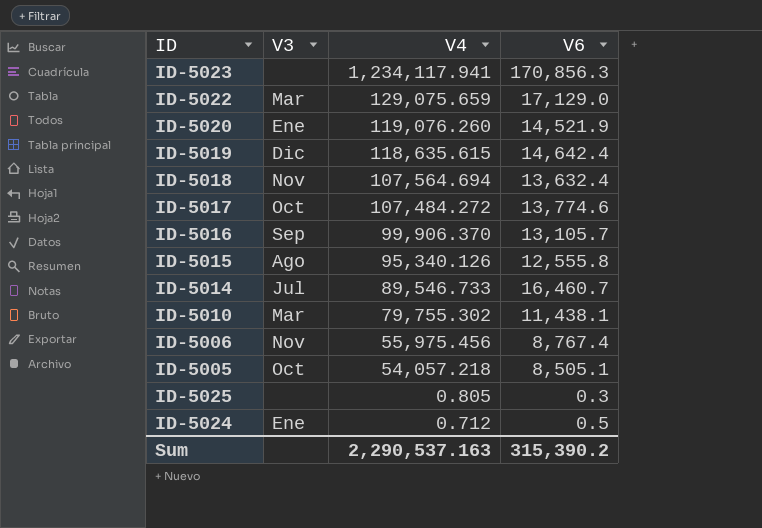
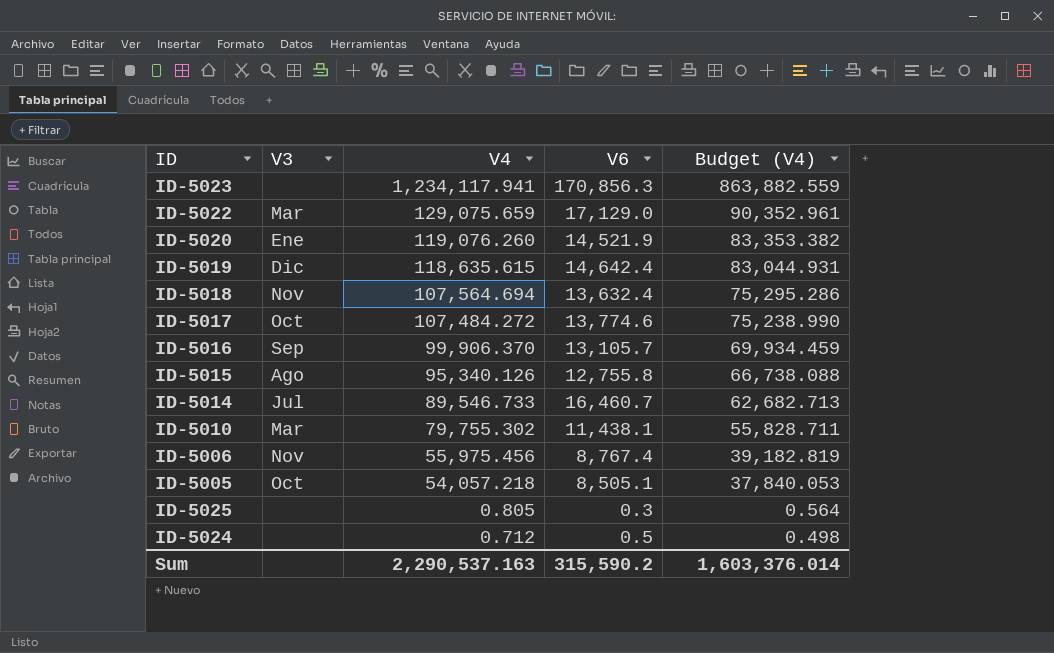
column Budget (V4) | formula: none -> [V4] * 0.7
ID-5015 | V6: 12,555.8 -> 12,755.8
ID-5024 | V3: Ene -> none
Sum | V6: 315,390.2 -> 315,590.2

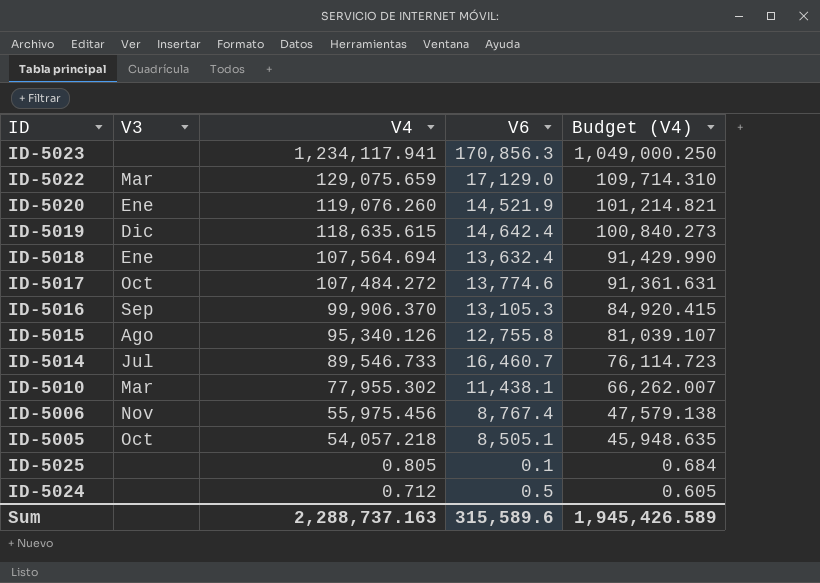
column Budget (V4) | formula: [V4] * 0.7 -> [V4] * 0.85
ID-5018 | V3: Nov -> Ene
ID-5016 | V6: 13,105.7 -> 13,105.3
ID-5010 | V4: 79,755.302 -> 77,955.302
ID-5025 | V6: 0.3 -> 0.1
Sum | V4: 2,290,537.163 -> 2,288,737.163
Sum | V6: 315,590.2 -> 315,589.6
Sum | Budget (V4): 1,603,376.014 -> 1,945,426.589

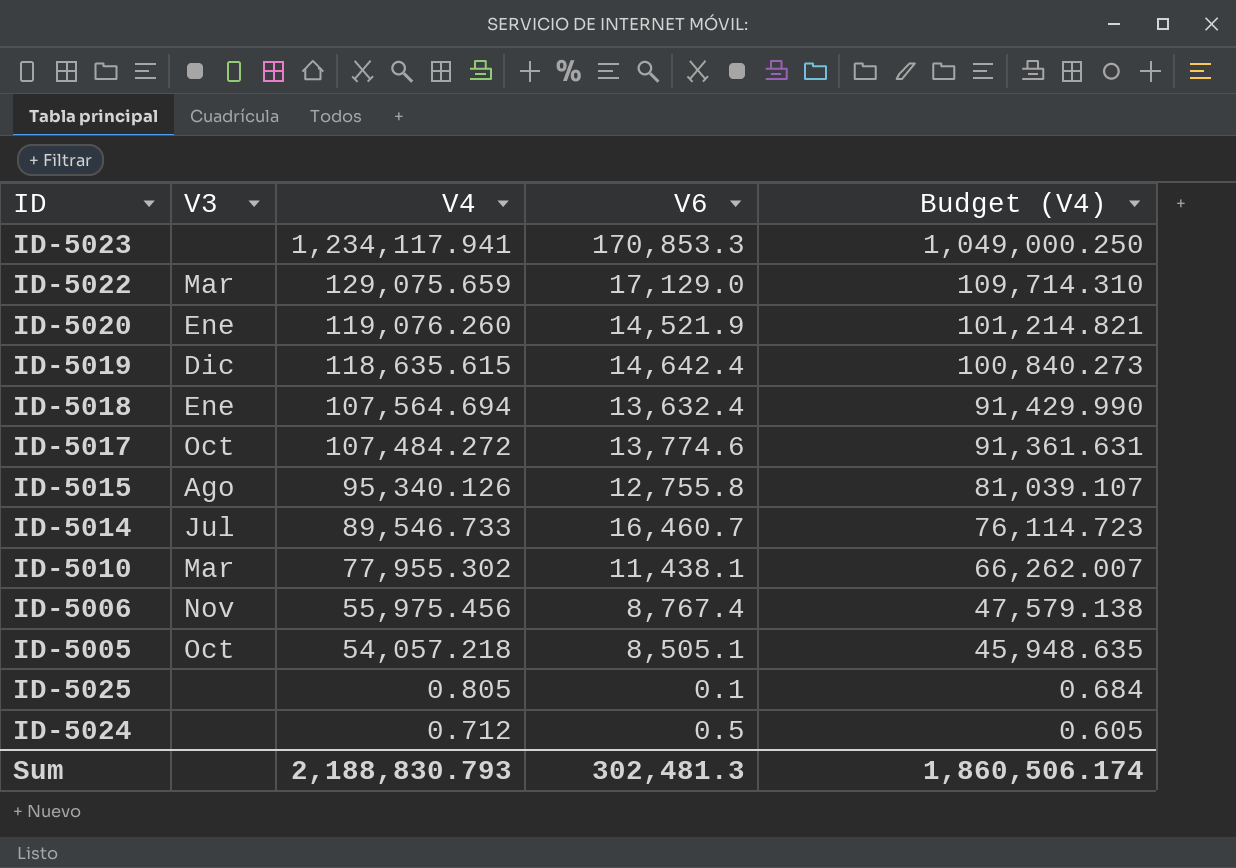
row ID-5016: Sep | 99,906.370 | 13,105.3 | 84,920.415 -> none
ID-5023 | V6: 170,856.3 -> 170,853.3
Sum | V4: 2,288,737.163 -> 2,188,830.793
Sum | V6: 315,589.6 -> 302,481.3
Sum | Budget (V4): 1,945,426.589 -> 1,860,506.174

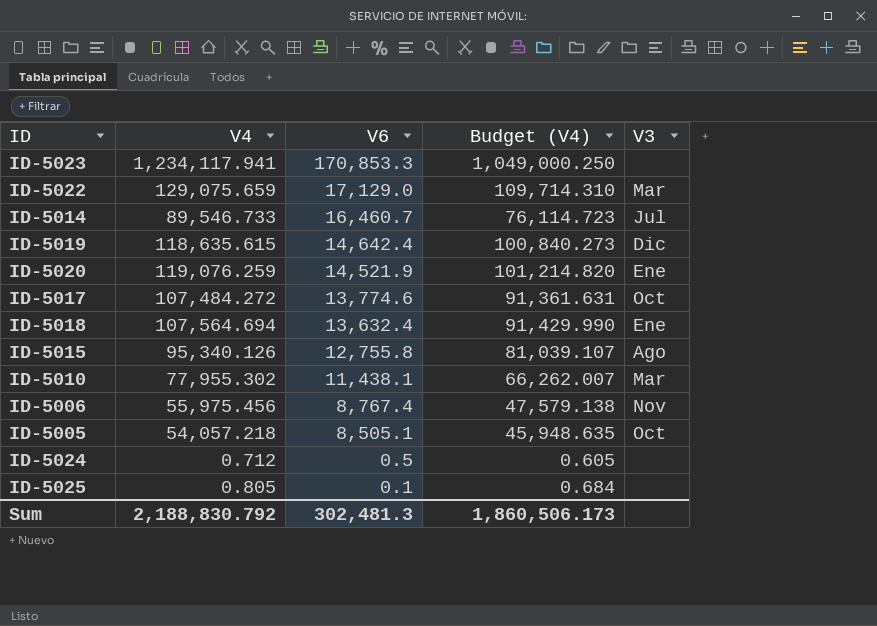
row order: V4 descending -> V6 descending
column V3 | position: 2 -> 5
ID-5020 | V4: 119,076.260 -> 119,076.259
ID-5020 | Budget (V4): 101,214.821 -> 101,214.820
Sum | V4: 2,188,830.793 -> 2,188,830.792
Sum | Budget (V4): 1,860,506.174 -> 1,860,506.173

